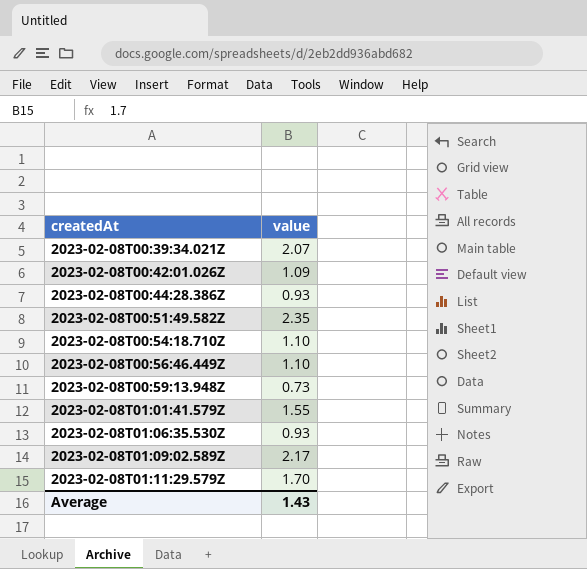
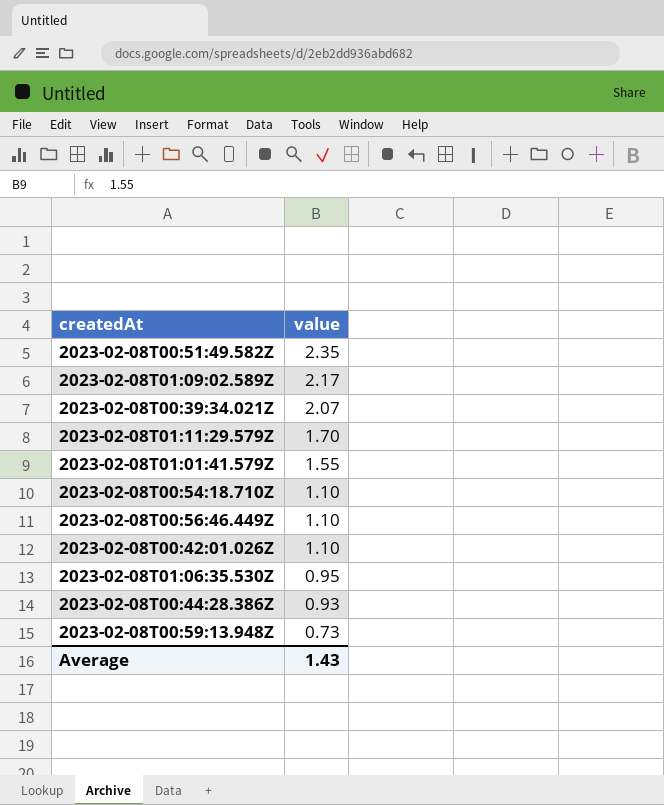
row order: createdAt ascending -> value descending
2023-02-08T00:42:01.026Z | value: 1.09 -> 1.10
2023-02-08T01:06:35.530Z | value: 0.93 -> 0.95

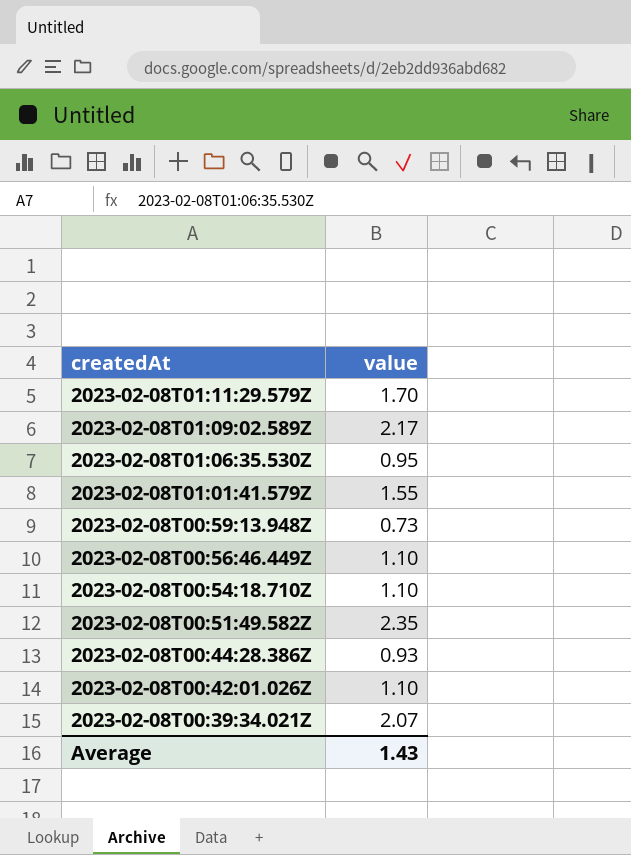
row order: value descending -> createdAt descending

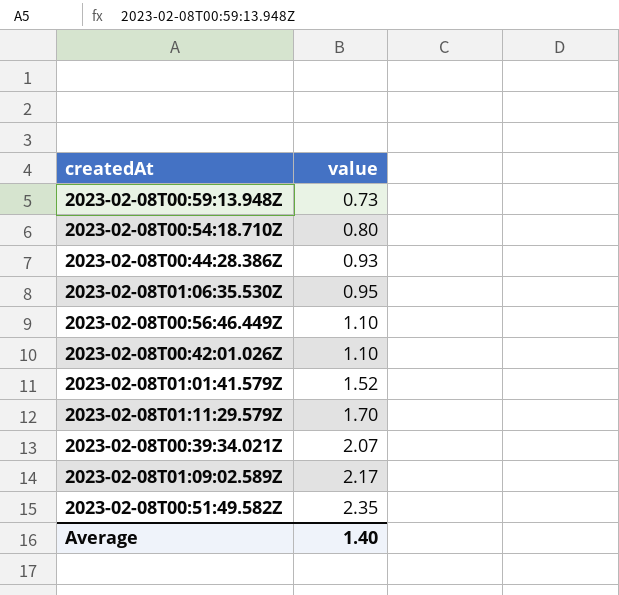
row order: createdAt descending -> value ascending
2023-02-08T00:54:18.710Z | value: 1.10 -> 0.80
2023-02-08T01:01:41.579Z | value: 1.55 -> 1.52
Average | value: 1.43 -> 1.40

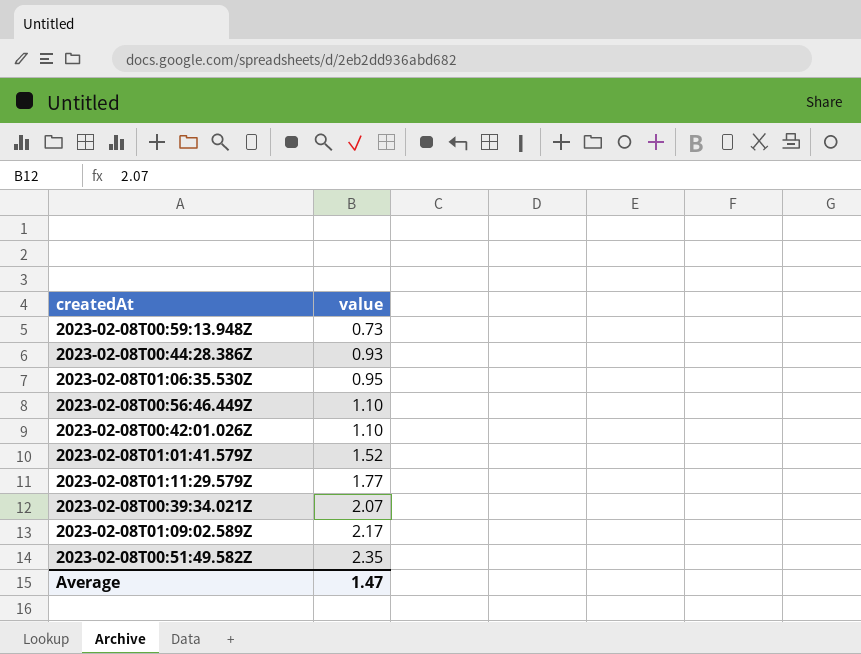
row 2023-02-08T00:54:18.710Z: 0.80 -> none
2023-02-08T01:11:29.579Z | value: 1.70 -> 1.77
Average | value: 1.40 -> 1.47

